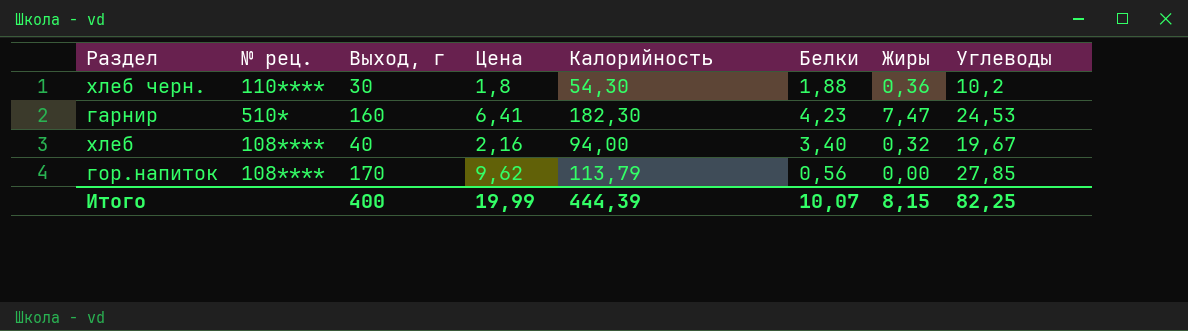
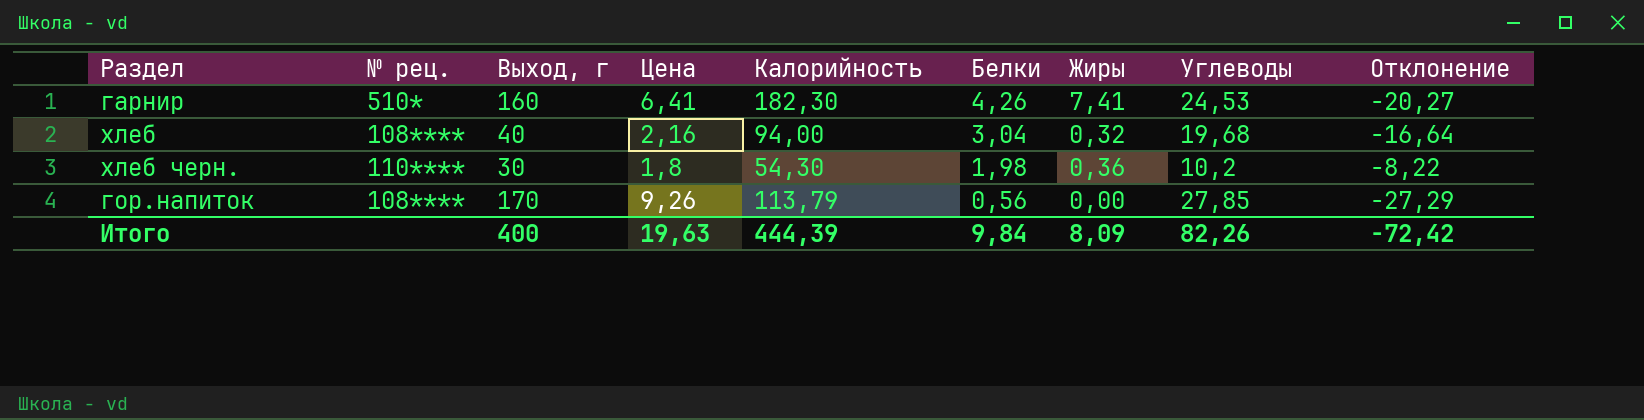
row order: none -> Белки descending
column Отклонение | formula: none -> [Белки] - [Углеводы]
гарнир | Белки: 4,23 -> 4,26
гарнир | Жиры: 7,47 -> 7,41
хлеб | Белки: 3,40 -> 3,04
хлеб | Углеводы: 19,67 -> 19,68
хлеб черн. | Белки: 1,88 -> 1,98
гор.напиток | Цена: 9,62 -> 9,26
Итого | Цена: 19,99 -> 19,63
Итого | Белки: 10,07 -> 9,84
Итого | Жиры: 8,15 -> 8,09
Итого | Углеводы: 82,25 -> 82,26

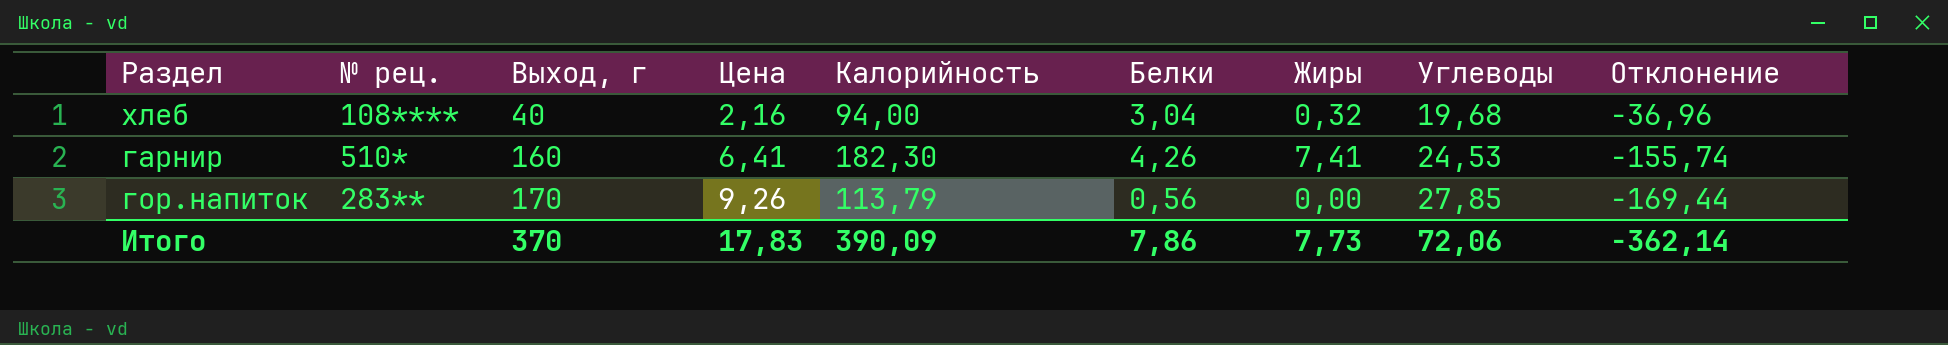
row order: Белки descending -> Выход, г ascending
column Отклонение | formula: [Белки] - [Углеводы] -> [Белки] - [Выход, г]
row хлеб черн.: 110**** | 30 | 1,8 | 54,30 | 1,98 | 0,36 | 10,2 | -8,22 -> none
гор.напиток | № рец.: 108**** -> 283**
Итого | Выход, г: 400 -> 370
Итого | Цена: 19,63 -> 17,83
Итого | Калорийность: 444,39 -> 390,09
Итого | Белки: 9,84 -> 7,86
Итого | Жиры: 8,09 -> 7,73
Итого | Углеводы: 82,26 -> 72,06
Итого | Отклонение: -72,42 -> -362,14

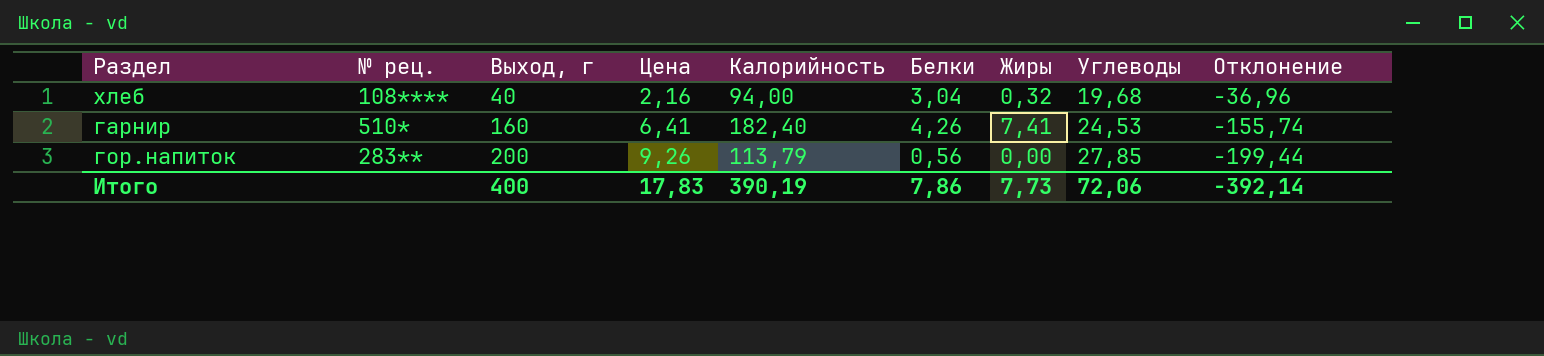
гарнир | Калорийность: 182,30 -> 182,40
гор.напиток | Выход, г: 170 -> 200
гор.напиток | Отклонение: -169,44 -> -199,44
Итого | Выход, г: 370 -> 400
Итого | Калорийность: 390,09 -> 390,19
Итого | Отклонение: -362,14 -> -392,14

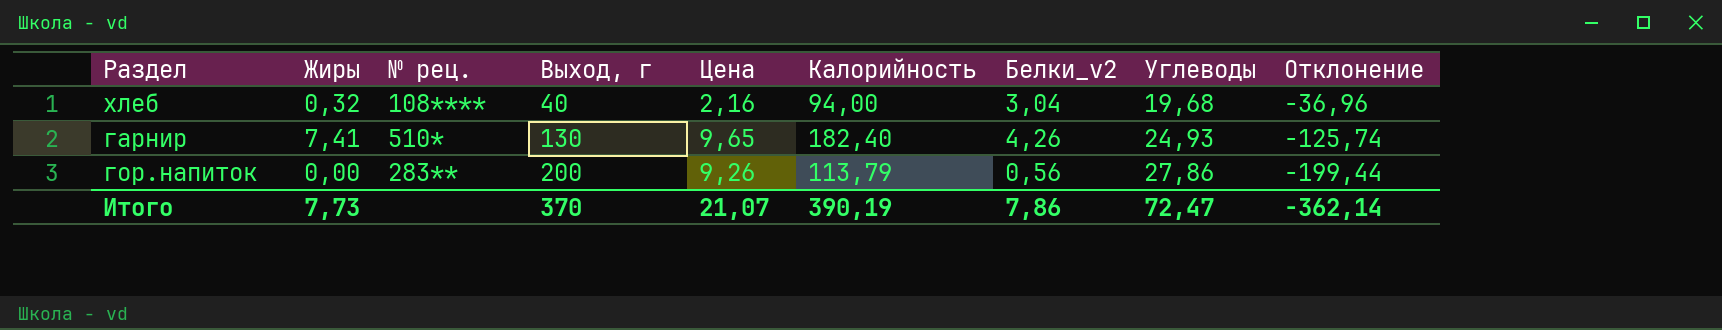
column Жиры | position: 7 -> 2
column name: Белки -> Белки_v2
гарнир | Выход, г: 160 -> 130
гарнир | Цена: 6,41 -> 9,65
гарнир | Углеводы: 24,53 -> 24,93
гарнир | Отклонение: -155,74 -> -125,74
гор.напиток | Углеводы: 27,85 -> 27,86
Итого | Выход, г: 400 -> 370
Итого | Цена: 17,83 -> 21,07
Итого | Углеводы: 72,06 -> 72,47
Итого | Отклонение: -392,14 -> -362,14

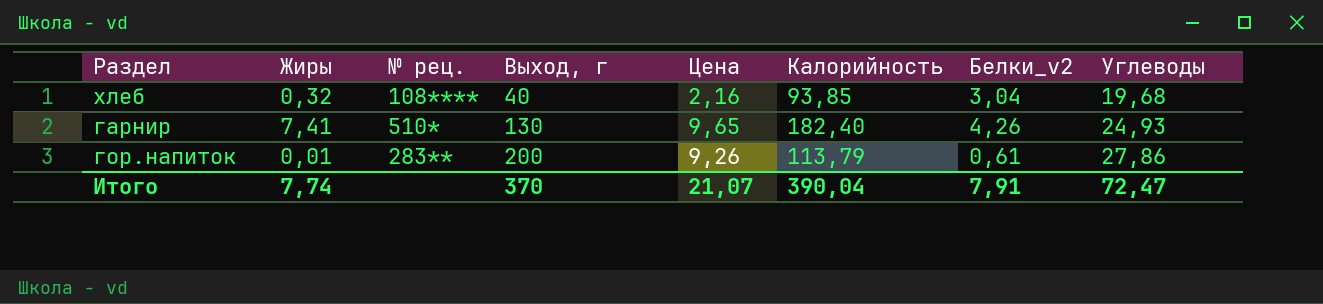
column Отклонение | formula: [Белки_v2] - [Выход, г] -> none
хлеб | Калорийность: 94,00 -> 93,85
гор.напиток | Жиры: 0,00 -> 0,01
гор.напиток | Белки_v2: 0,56 -> 0,61
Итого | Жиры: 7,73 -> 7,74
Итого | Калорийность: 390,19 -> 390,04
Итого | Белки_v2: 7,86 -> 7,91

